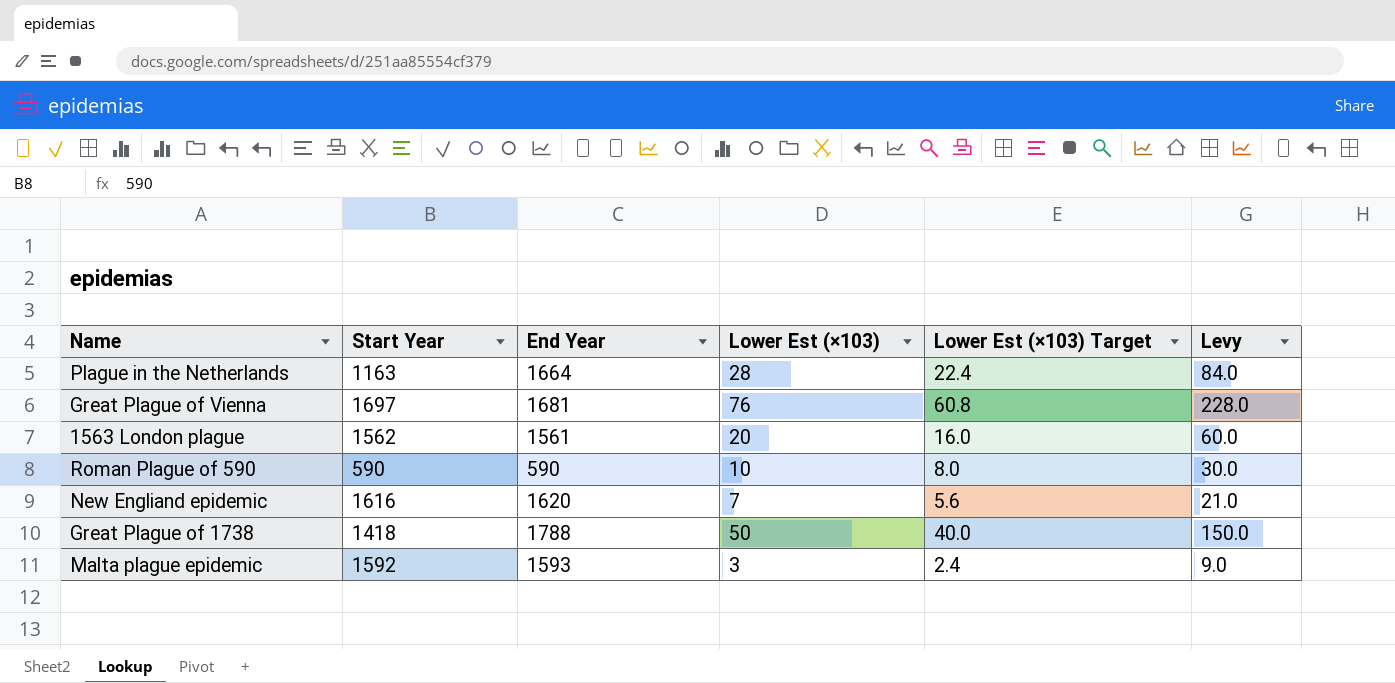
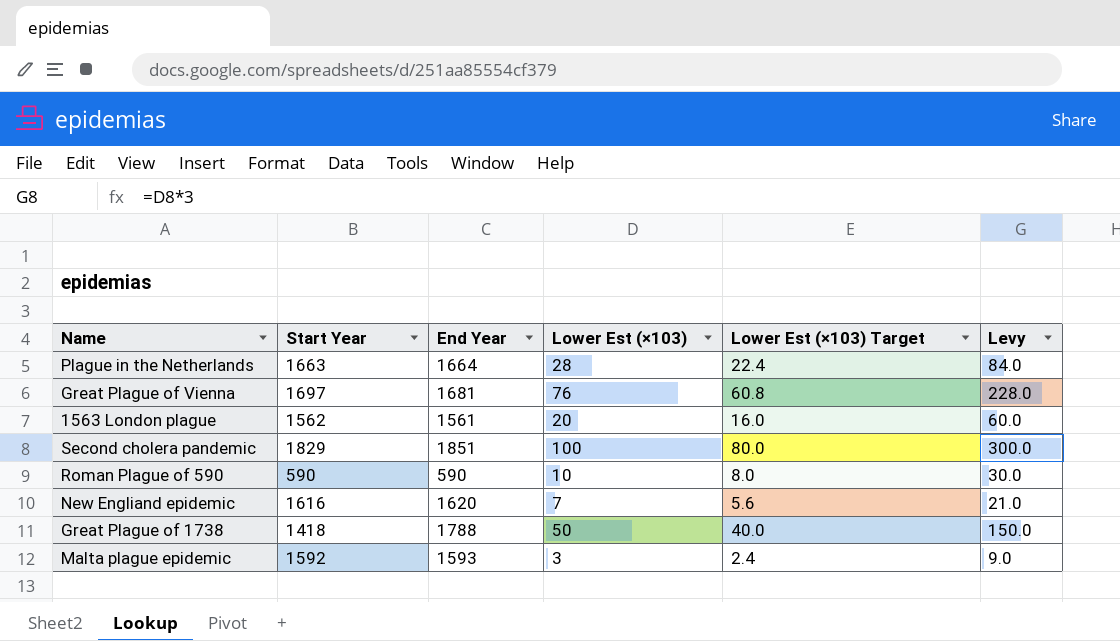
Plague in the Netherlands | Start Year: 1163 -> 1663
row Second cholera pandemic: none -> 1829 | 1851 | 100 | 80.0 | 300.0

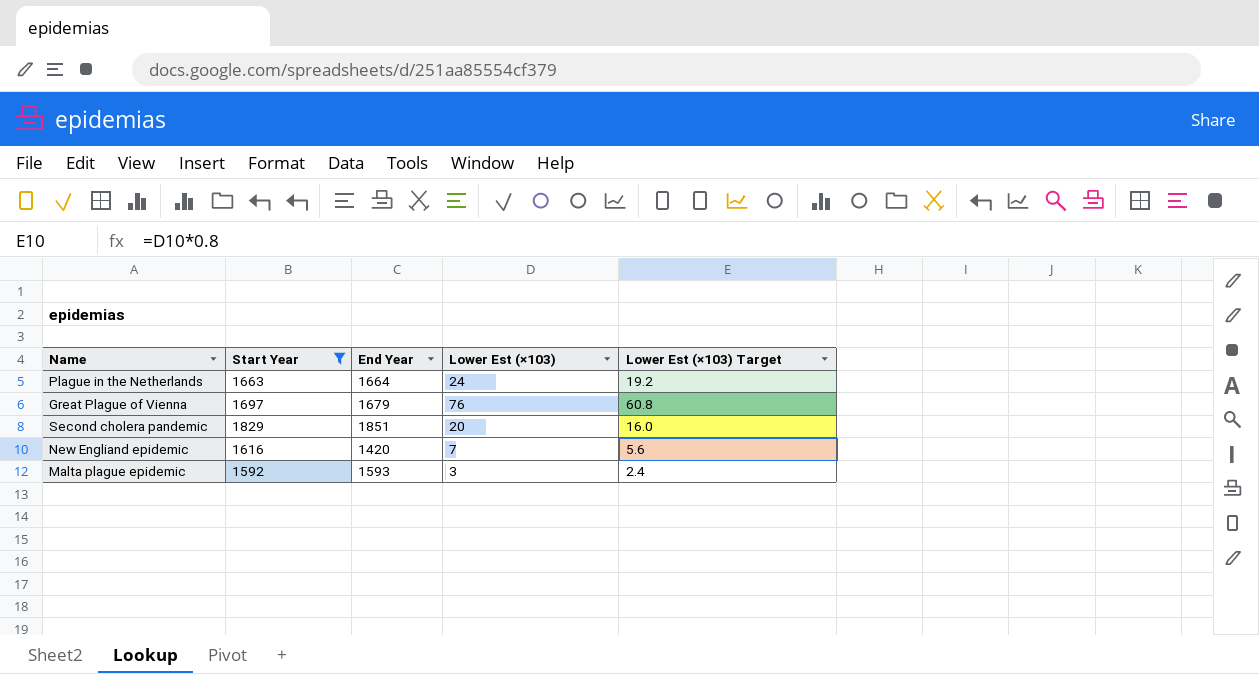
filter: none -> Start Year >= 1592
column Levy | formula: [Lower Est (×103)] * 3 -> none
Plague in the Netherlands | Lower Est (×103): 28 -> 24
Plague in the Netherlands | Lower Est (×103) Target: 22.4 -> 19.2
Great Plague of Vienna | End Year: 1681 -> 1679
Second cholera pandemic | Lower Est (×103): 100 -> 20
Second cholera pandemic | Lower Est (×103) Target: 80.0 -> 16.0
New Engliand epidemic | End Year: 1620 -> 1420

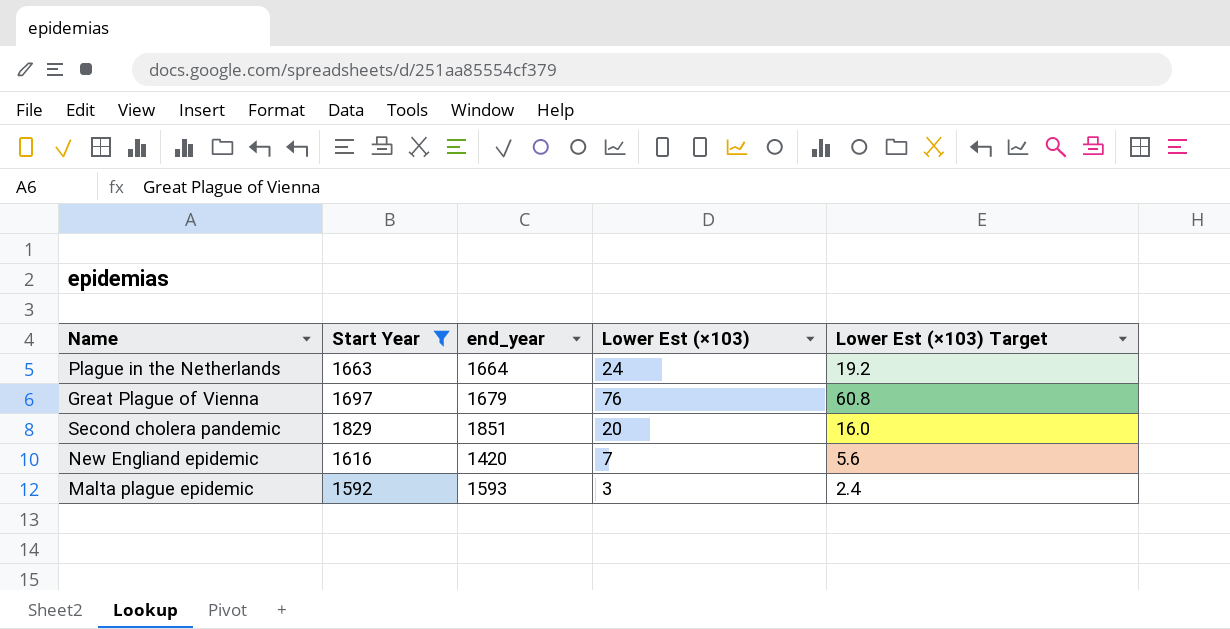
column name: End Year -> end_year

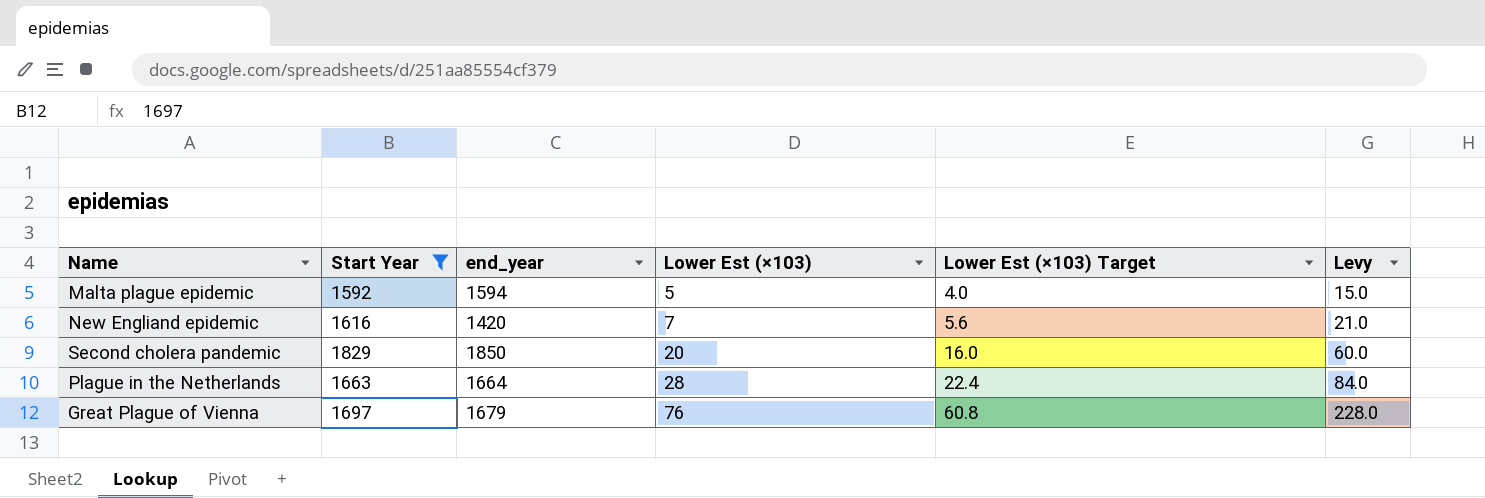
row order: none -> Lower Est (×103) ascending
column Levy | formula: none -> [Lower Est (×103)] * 3
Malta plague epidemic | end_year: 1593 -> 1594
Malta plague epidemic | Lower Est (×103): 3 -> 5
Malta plague epidemic | Lower Est (×103) Target: 2.4 -> 4.0
Second cholera pandemic | end_year: 1851 -> 1850
Plague in the Netherlands | Lower Est (×103): 24 -> 28
Plague in the Netherlands | Lower Est (×103) Target: 19.2 -> 22.4

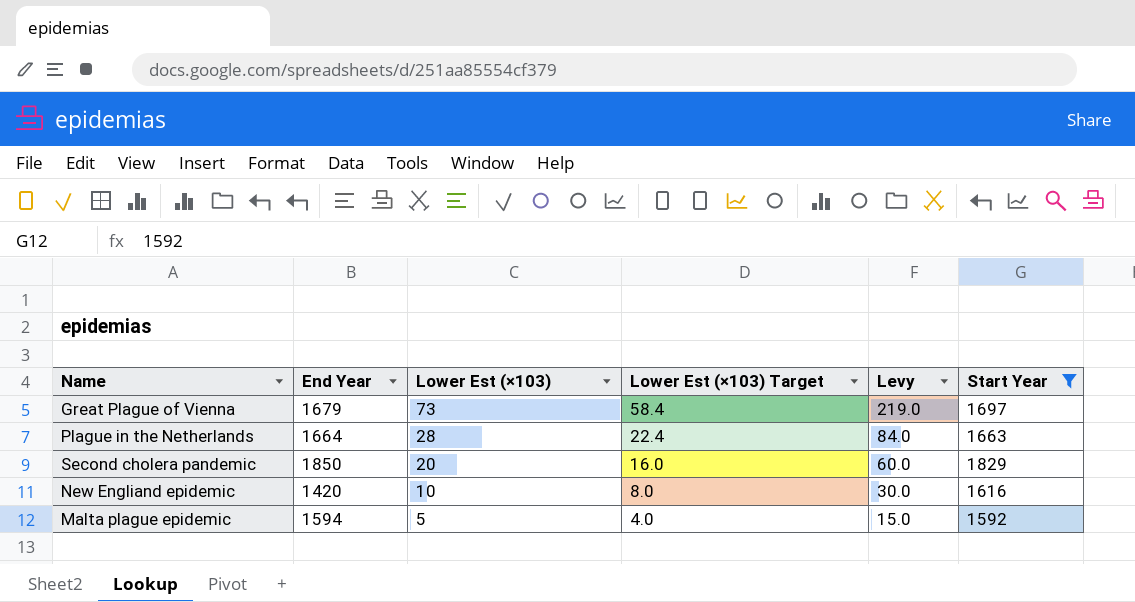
row order: Lower Est (×103) ascending -> Lower Est (×103) descending
column name: end_year -> End Year
column Start Year | position: 2 -> 6
Great Plague of Vienna | Lower Est (×103): 76 -> 73
Great Plague of Vienna | Lower Est (×103) Target: 60.8 -> 58.4
Great Plague of Vienna | Levy: 228.0 -> 219.0
New Engliand epidemic | Lower Est (×103): 7 -> 10
New Engliand epidemic | Lower Est (×103) Target: 5.6 -> 8.0
New Engliand epidemic | Levy: 21.0 -> 30.0

